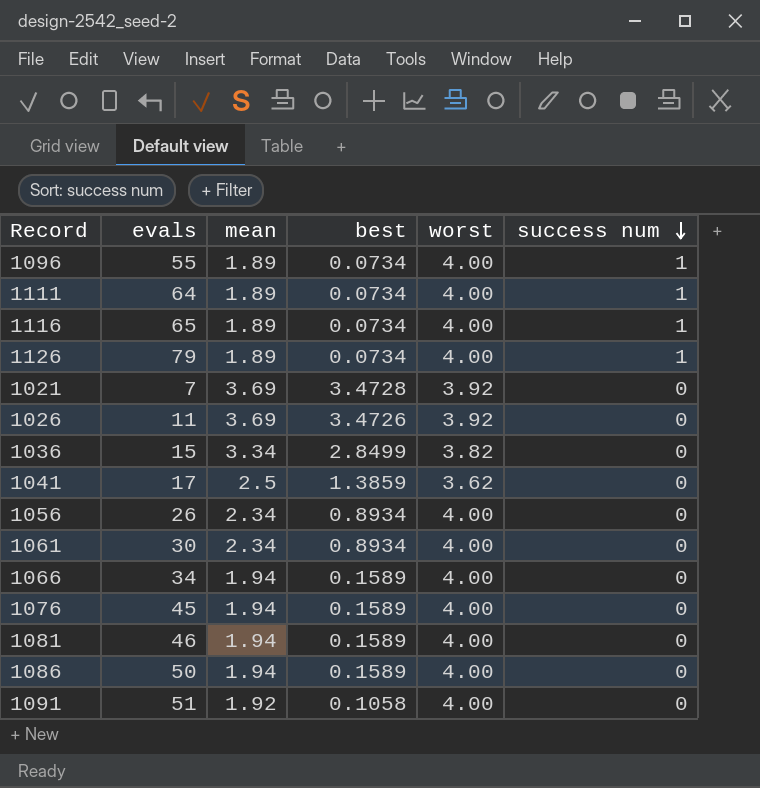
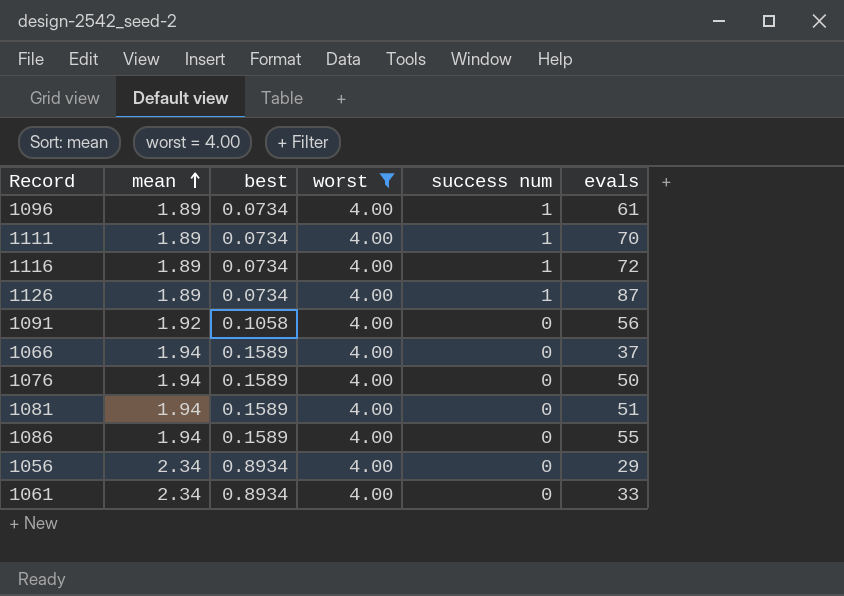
filter: none -> worst = 4.00
row order: success num descending -> mean ascending
column evals | position: 2 -> 6
1096 | evals: 55 -> 61
1111 | evals: 64 -> 70
1116 | evals: 65 -> 72
1126 | evals: 79 -> 87
1091 | evals: 51 -> 56
1066 | evals: 34 -> 37
1076 | evals: 45 -> 50
1081 | evals: 46 -> 51
1086 | evals: 50 -> 55
1056 | evals: 26 -> 29
1061 | evals: 30 -> 33

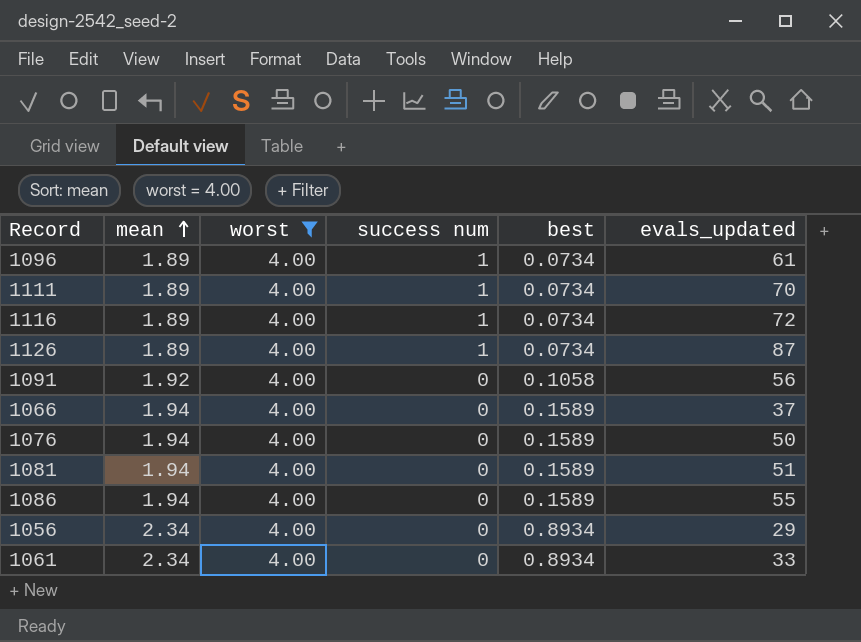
column best | position: 3 -> 5
column name: evals -> evals_updated

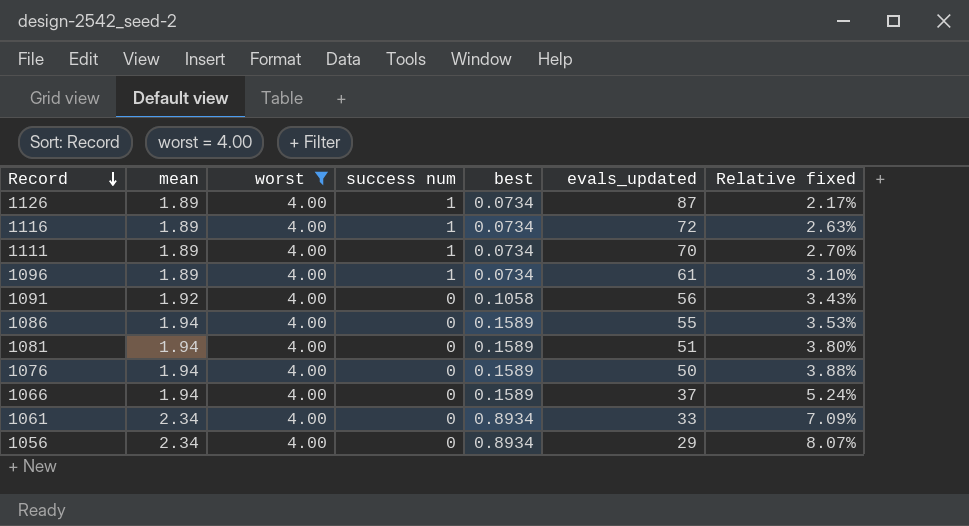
row order: mean ascending -> Record descending
column Relative fixed | formula: none -> [mean] / [evals_updated]

